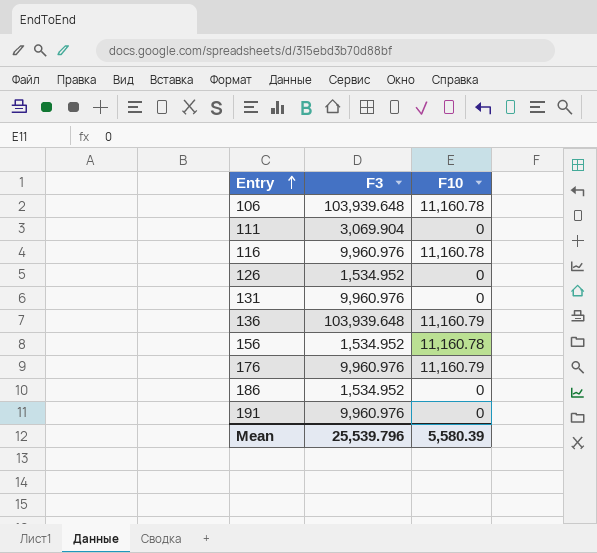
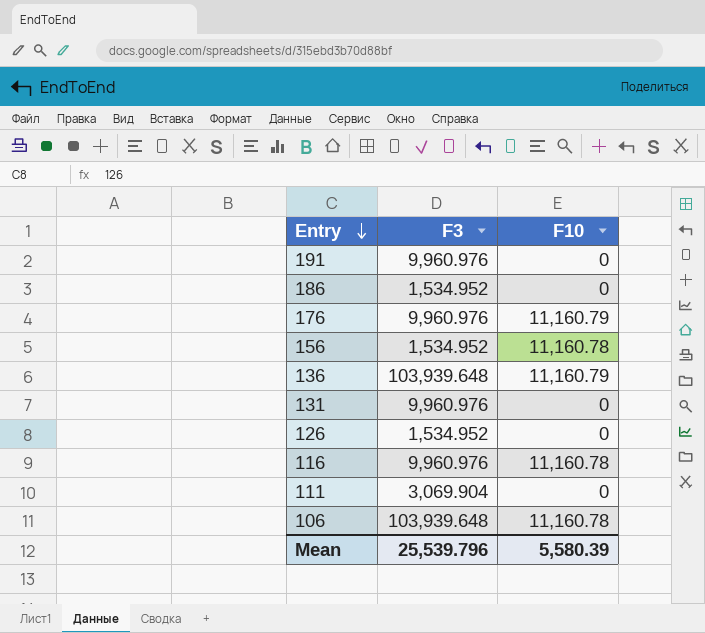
row order: Entry ascending -> Entry descending

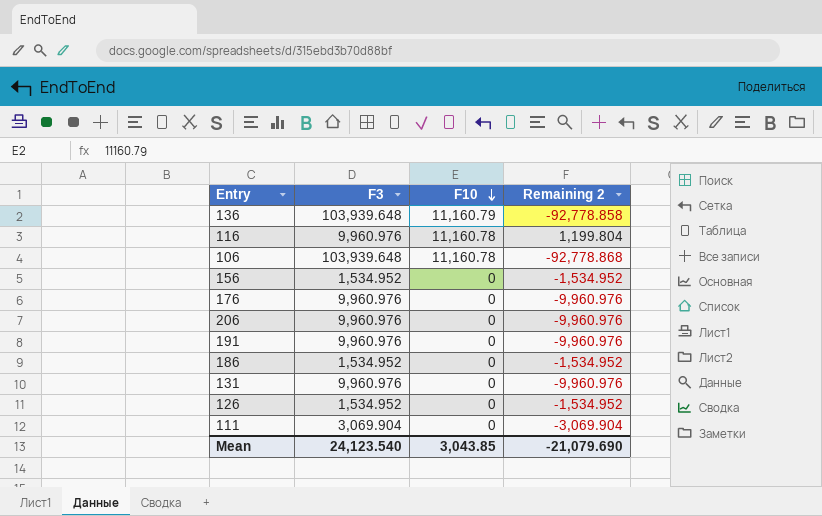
row order: Entry descending -> F10 descending
column Remaining 2 | formula: none -> [F10] - [F3]
156 | F10: 11,160.78 -> 0
176 | F10: 11,160.79 -> 0
row 206: none -> 9,960.976 | 0 | -9,960.976
Mean | F3: 25,539.796 -> 24,123.540
Mean | F10: 5,580.39 -> 3,043.85

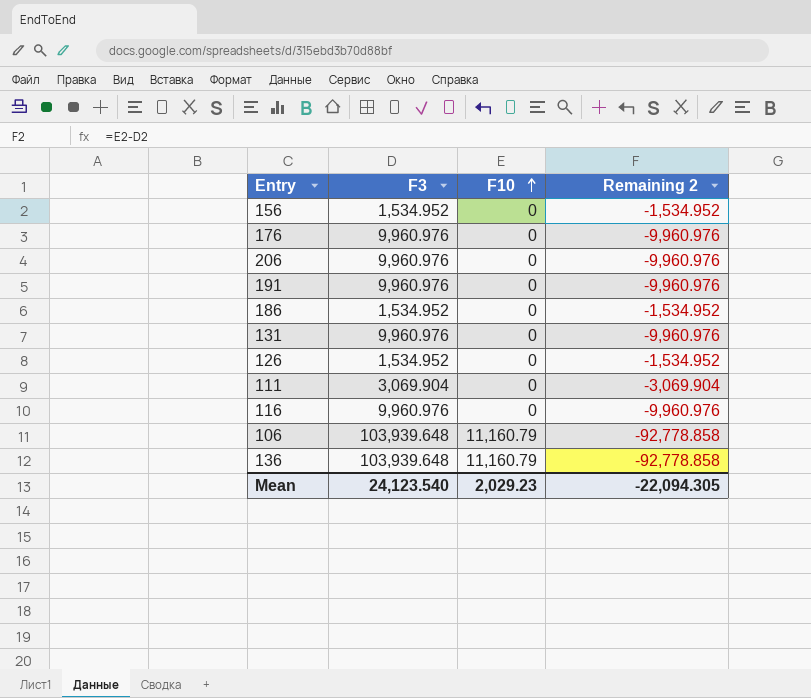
row order: F10 descending -> F10 ascending
116 | F10: 11,160.78 -> 0
116 | Remaining 2: 1,199.804 -> -9,960.976
106 | F10: 11,160.78 -> 11,160.79
106 | Remaining 2: -92,778.868 -> -92,778.858
Mean | F10: 3,043.85 -> 2,029.23
Mean | Remaining 2: -21,079.690 -> -22,094.305

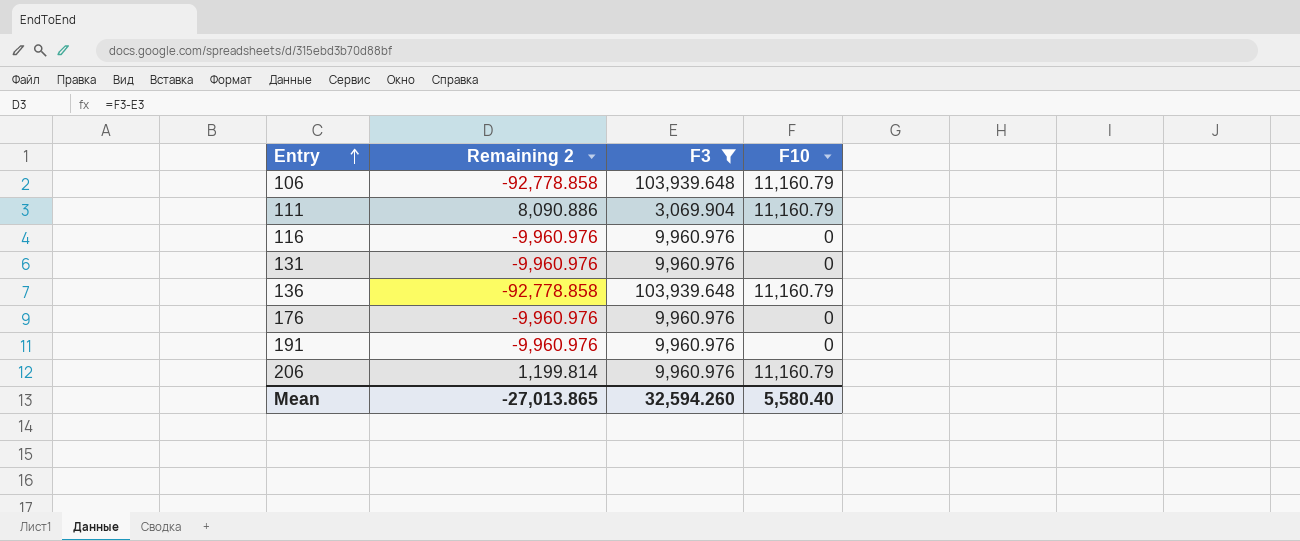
filter: none -> F3 != 1,534.952
row order: F10 ascending -> Entry ascending
column Remaining 2 | position: 4 -> 2
111 | Remaining 2: -3,069.904 -> 8,090.886
111 | F10: 0 -> 11,160.79
206 | Remaining 2: -9,960.976 -> 1,199.814
206 | F10: 0 -> 11,160.79
Mean | Remaining 2: -22,094.305 -> -27,013.865
Mean | F3: 24,123.540 -> 32,594.260
Mean | F10: 2,029.23 -> 5,580.40

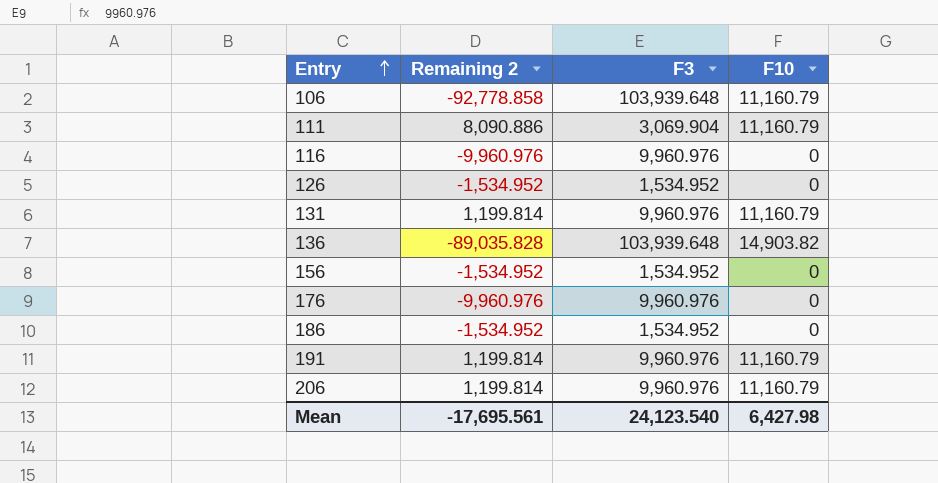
filter: F3 != 1,534.952 -> none
131 | Remaining 2: -9,960.976 -> 1,199.814
131 | F10: 0 -> 11,160.79
136 | Remaining 2: -92,778.858 -> -89,035.828
136 | F10: 11,160.79 -> 14,903.82
191 | Remaining 2: -9,960.976 -> 1,199.814
191 | F10: 0 -> 11,160.79
Mean | Remaining 2: -27,013.865 -> -17,695.561
Mean | F3: 32,594.260 -> 24,123.540
Mean | F10: 5,580.40 -> 6,427.98

